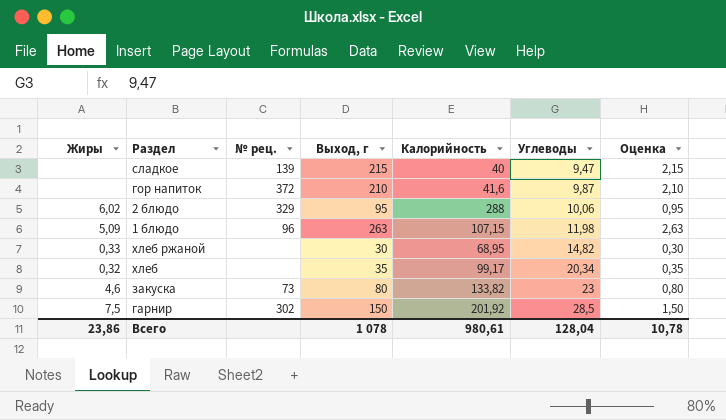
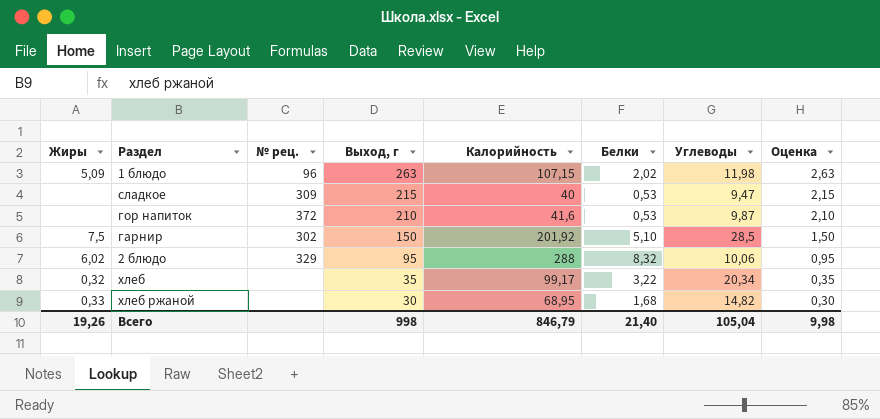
row order: Углеводы ascending -> Выход, г descending
column Белки | position: none -> 6
row закуска: 4,6 | 73 | 80 | 133,82 | 23 | 0,80 -> none
сладкое | № рец.: 139 -> 309
Всего | Жиры: 23,86 -> 19,26
Всего | Выход, г: 1 078 -> 998
Всего | Калорийность: 980,61 -> 846,79
Всего | Углеводы: 128,04 -> 105,04
Всего | Оценка: 10,78 -> 9,98

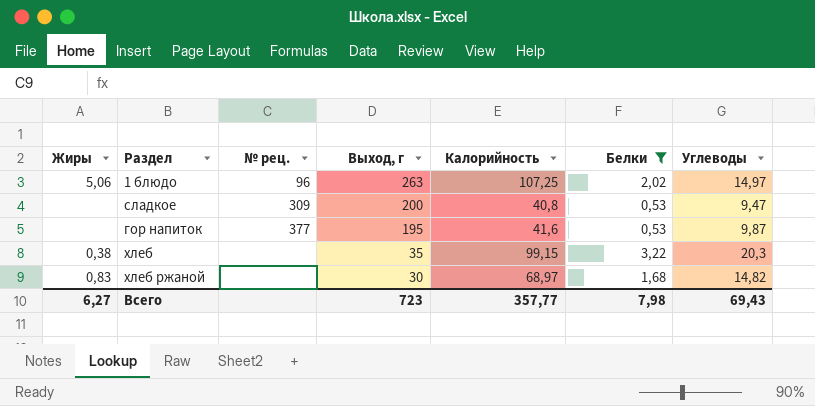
filter: none -> Белки <= 3,22
column Оценка | formula: [Выход, г] * 0,01 -> none
1 блюдо | Жиры: 5,09 -> 5,06
1 блюдо | Калорийность: 107,15 -> 107,25
1 блюдо | Углеводы: 11,98 -> 14,97
сладкое | Выход, г: 215 -> 200
сладкое | Калорийность: 40 -> 40,8
гор напиток | № рец.: 372 -> 377
гор напиток | Выход, г: 210 -> 195
хлеб | Жиры: 0,32 -> 0,38
хлеб | Калорийность: 99,17 -> 99,15
хлеб | Углеводы: 20,34 -> 20,3
хлеб ржаной | Жиры: 0,33 -> 0,83
хлеб ржаной | Калорийность: 68,95 -> 68,97
Всего | Жиры: 19,26 -> 6,27
Всего | Выход, г: 998 -> 723
Всего | Калорийность: 846,79 -> 357,77
Всего | Белки: 21,40 -> 7,98
Всего | Углеводы: 105,04 -> 69,43

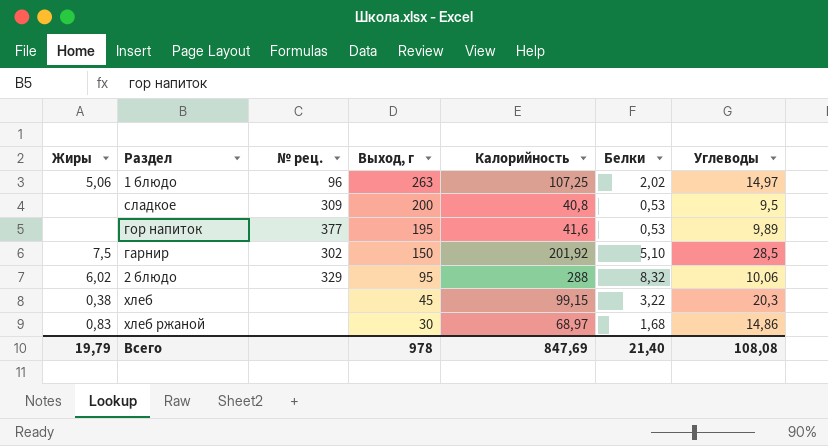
filter: Белки <= 3,22 -> none
сладкое | Углеводы: 9,47 -> 9,5
гор напиток | Углеводы: 9,87 -> 9,89
хлеб | Выход, г: 35 -> 45
хлеб ржаной | Углеводы: 14,82 -> 14,86
Всего | Жиры: 6,27 -> 19,79
Всего | Выход, г: 723 -> 978
Всего | Калорийность: 357,77 -> 847,69
Всего | Белки: 7,98 -> 21,40
Всего | Углеводы: 69,43 -> 108,08

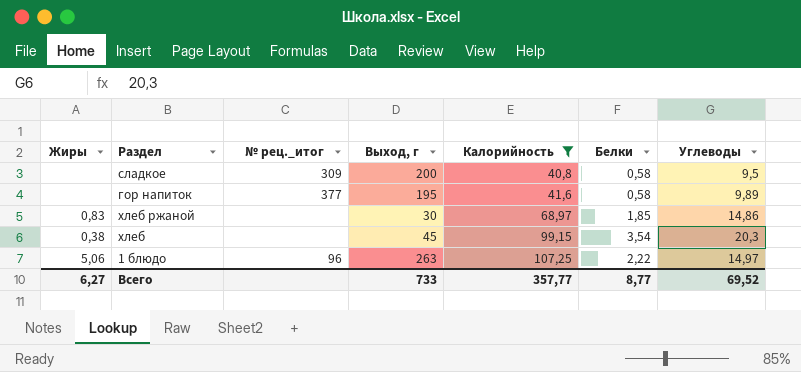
filter: none -> Калорийность <= 107,25
row order: Выход, г descending -> Калорийность ascending
column name: № рец. -> № рец._итог
сладкое | Белки: 0,53 -> 0,58
гор напиток | Белки: 0,53 -> 0,58
хлеб ржаной | Белки: 1,68 -> 1,85
хлеб | Белки: 3,22 -> 3,54
1 блюдо | Белки: 2,02 -> 2,22
Всего | Жиры: 19,79 -> 6,27
Всего | Выход, г: 978 -> 733
Всего | Калорийность: 847,69 -> 357,77
Всего | Белки: 21,40 -> 8,77
Всего | Углеводы: 108,08 -> 69,52

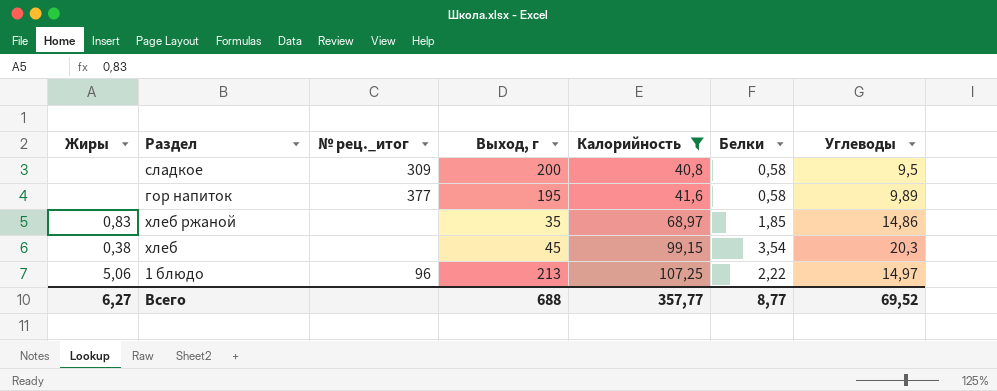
хлеб ржаной | Выход, г: 30 -> 35
1 блюдо | Выход, г: 263 -> 213
Всего | Выход, г: 733 -> 688

